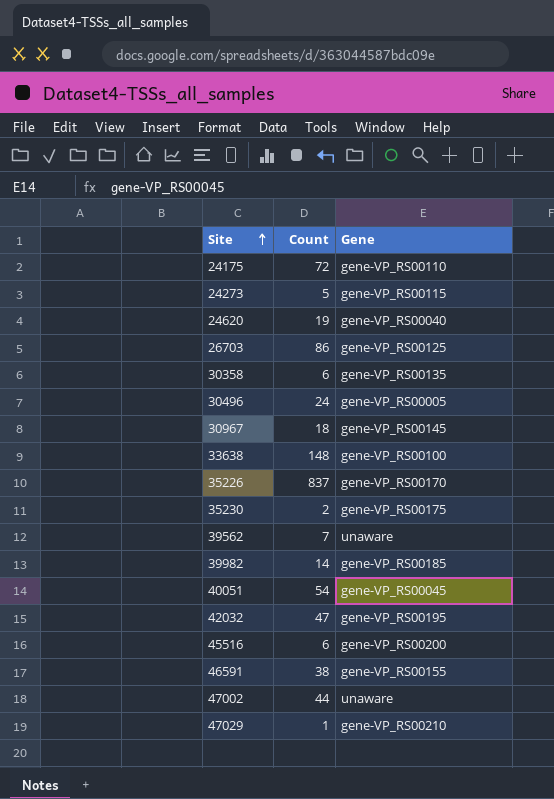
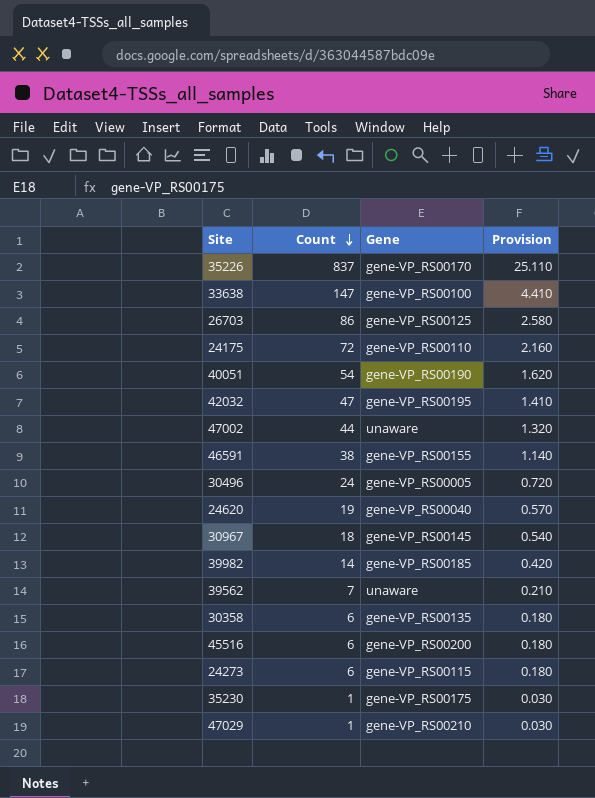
row order: Site ascending -> Count descending
column Provision | formula: none -> [Count] * 0.03
33638 | Count: 148 -> 147
40051 | Gene: gene-VP_RS00045 -> gene-VP_RS00190
24273 | Count: 5 -> 6
35230 | Count: 2 -> 1

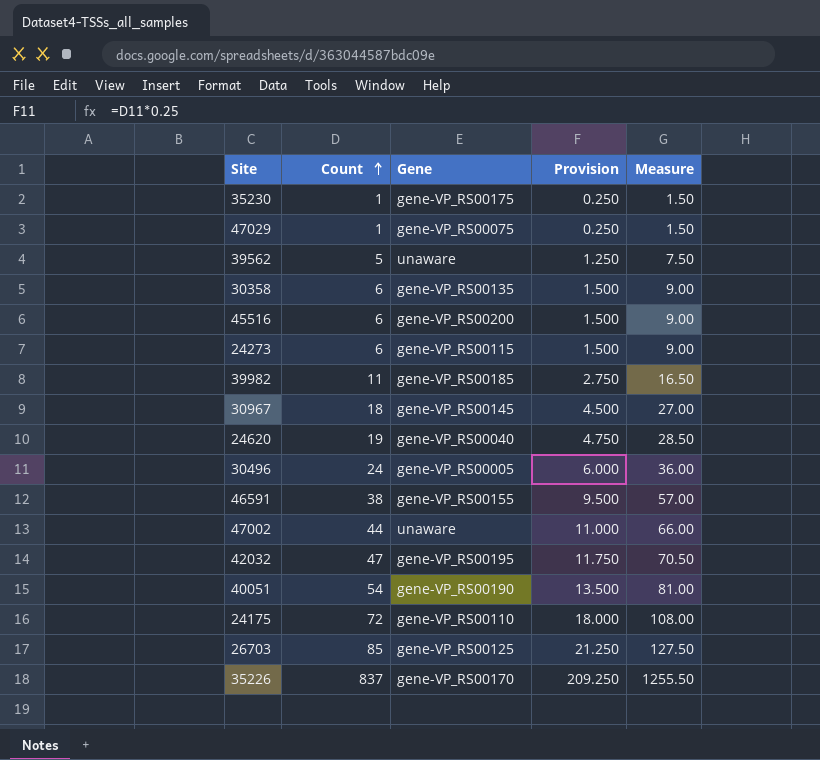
row order: Count descending -> Count ascending
column Provision | formula: [Count] * 0.03 -> [Count] * 0.25
column Measure | formula: none -> [Count] * 1.5
row 33638: 147 | gene-VP_RS00100 | 4.410 -> none
47029 | Gene: gene-VP_RS00210 -> gene-VP_RS00075
39562 | Count: 7 -> 5
39982 | Count: 14 -> 11
26703 | Count: 86 -> 85

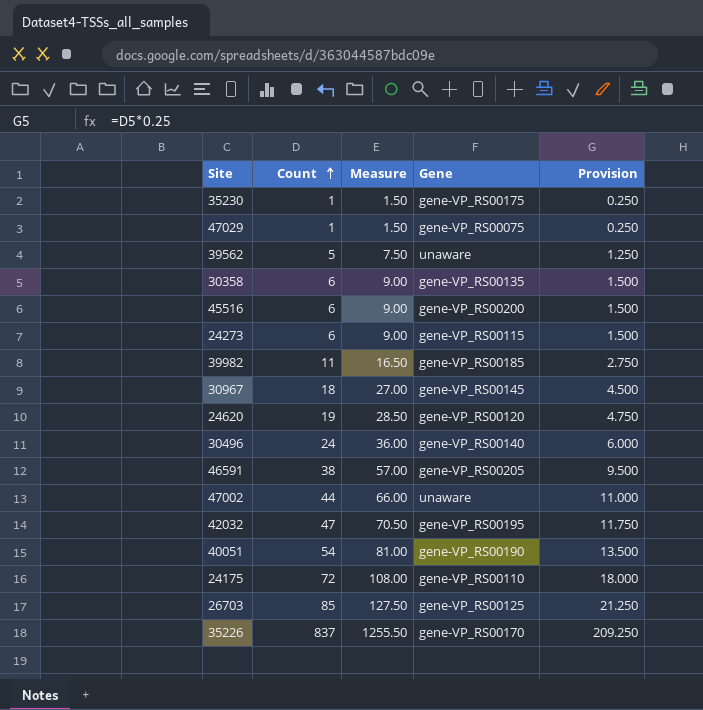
column Measure | position: 5 -> 3
24620 | Gene: gene-VP_RS00040 -> gene-VP_RS00120
30496 | Gene: gene-VP_RS00005 -> gene-VP_RS00140
46591 | Gene: gene-VP_RS00155 -> gene-VP_RS00205

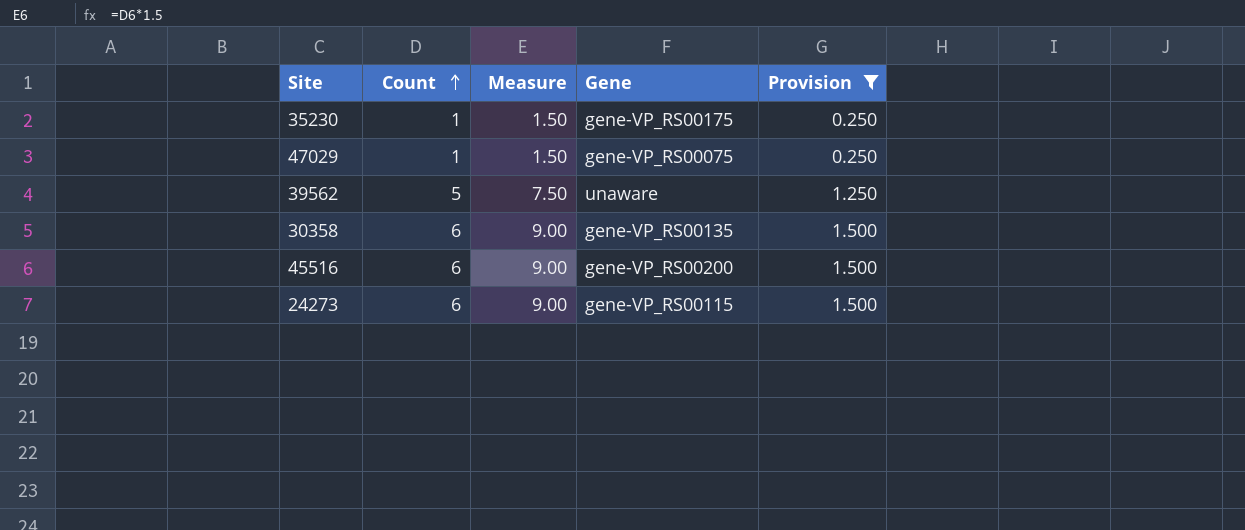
filter: none -> Provision <= 1.500

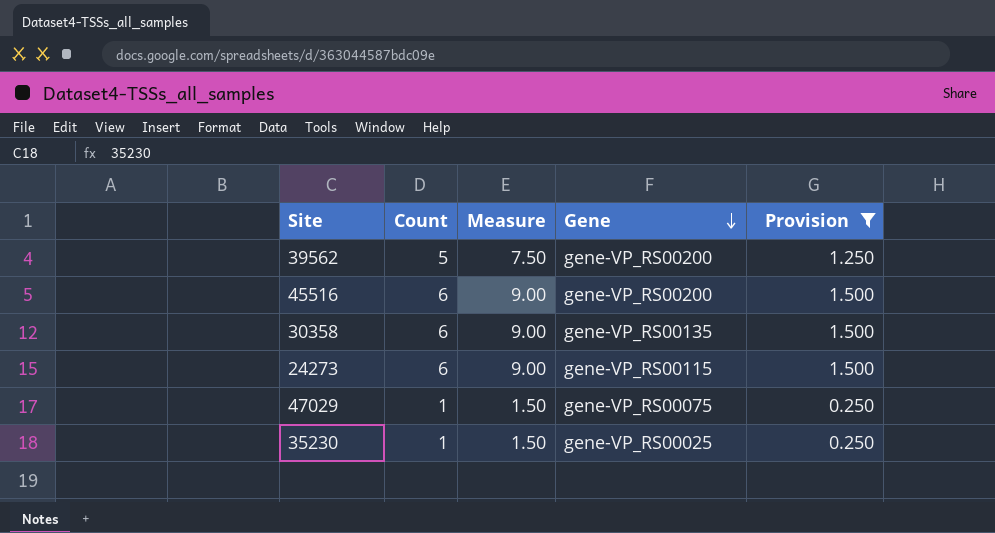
row order: Count ascending -> Gene descending
39562 | Gene: unaware -> gene-VP_RS00200
35230 | Gene: gene-VP_RS00175 -> gene-VP_RS00025

